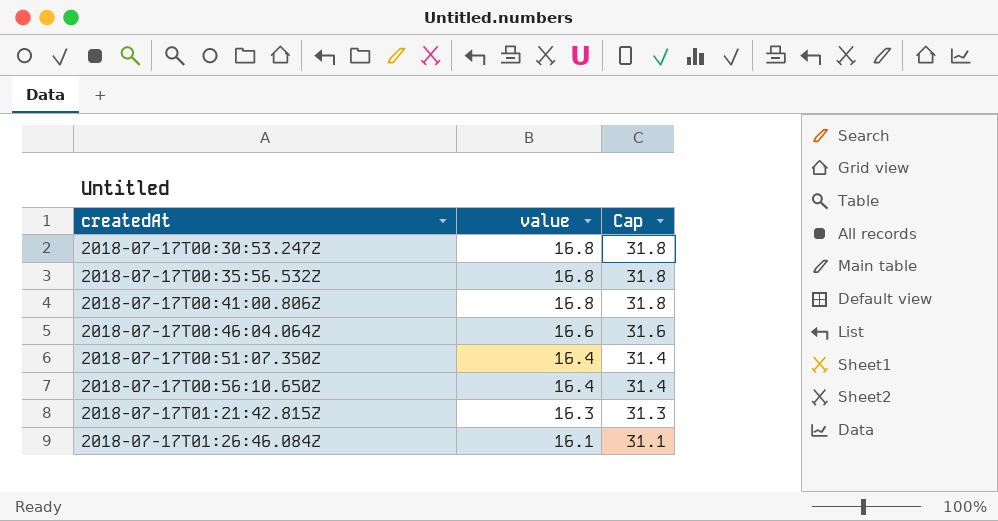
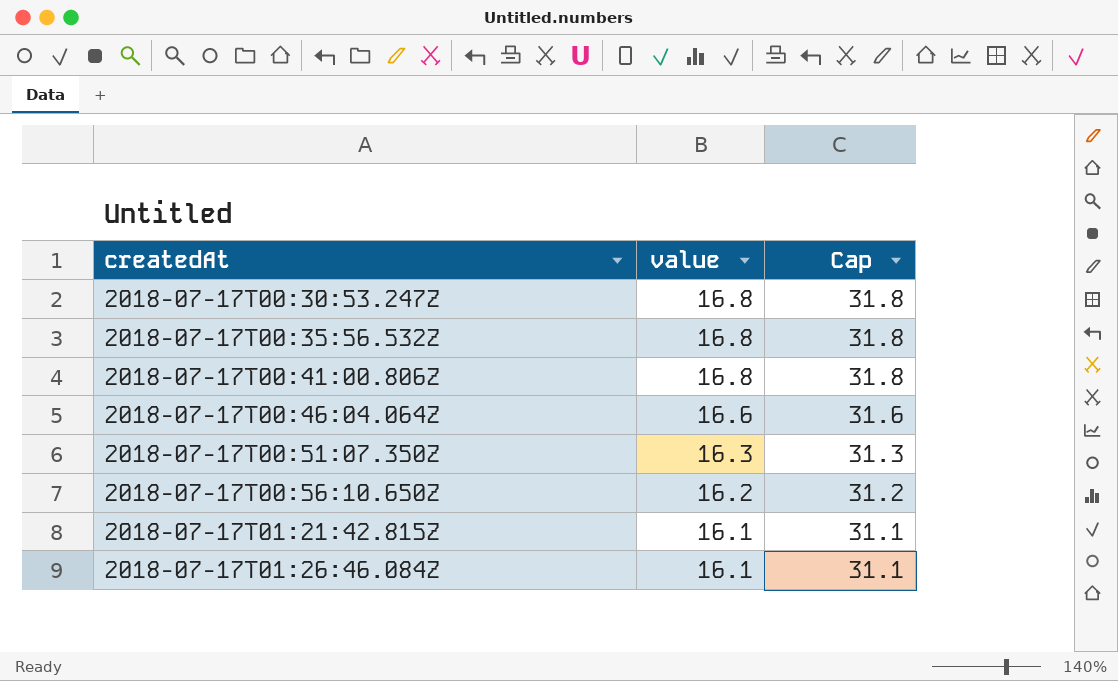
2018-07-17T00:51:07.350Z | value: 16.4 -> 16.3
2018-07-17T00:51:07.350Z | Cap: 31.4 -> 31.3
2018-07-17T00:56:10.650Z | value: 16.4 -> 16.2
2018-07-17T00:56:10.650Z | Cap: 31.4 -> 31.2
2018-07-17T01:21:42.815Z | value: 16.3 -> 16.1
2018-07-17T01:21:42.815Z | Cap: 31.3 -> 31.1

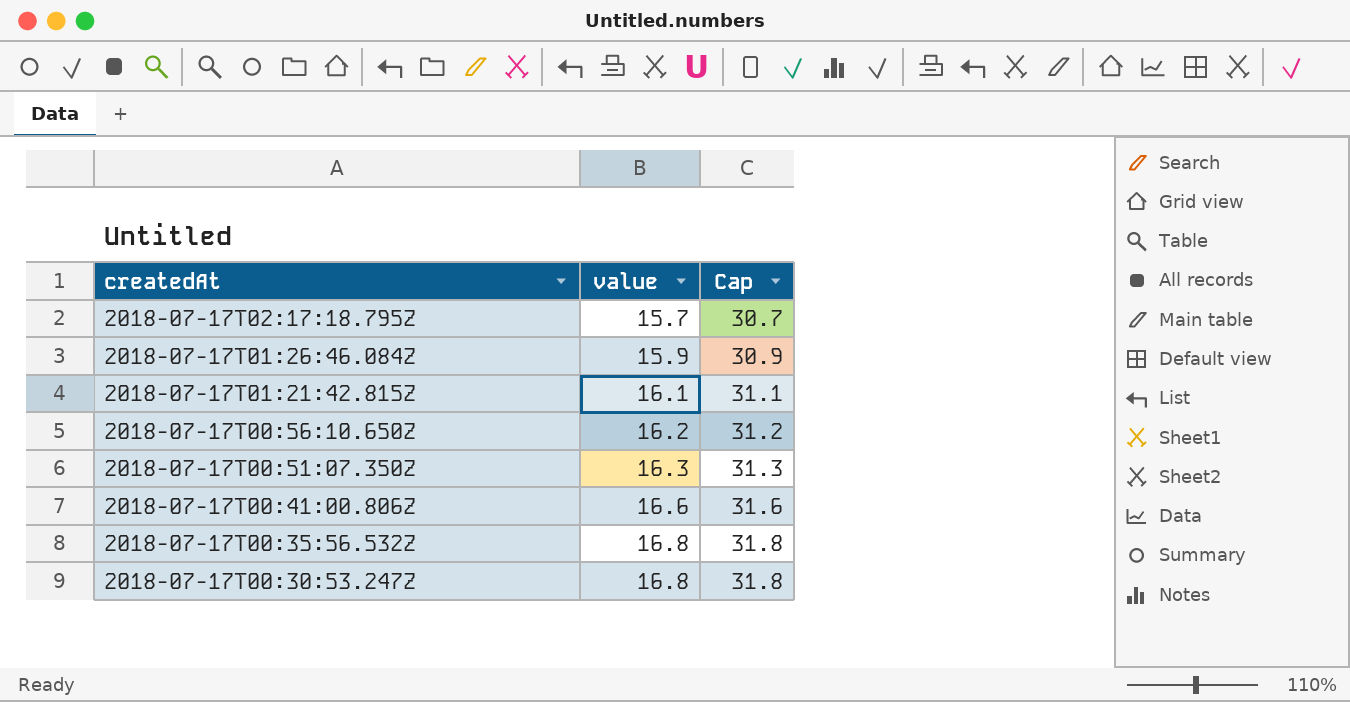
row order: createdAt ascending -> createdAt descending
row 2018-07-17T00:46:04.064Z: 16.6 | 31.6 -> none
row 2018-07-17T02:17:18.795Z: none -> 15.7 | 30.7
2018-07-17T01:26:46.084Z | value: 16.1 -> 15.9
2018-07-17T01:26:46.084Z | Cap: 31.1 -> 30.9
2018-07-17T00:41:00.806Z | value: 16.8 -> 16.6
2018-07-17T00:41:00.806Z | Cap: 31.8 -> 31.6

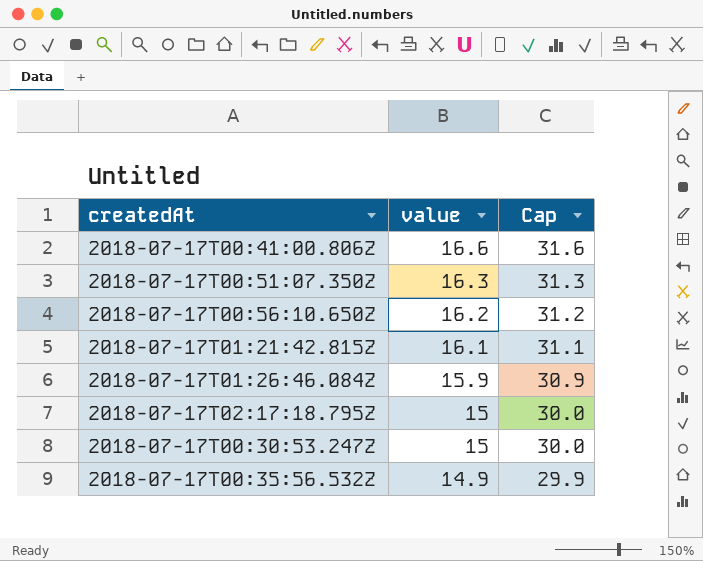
row order: createdAt descending -> value descending
2018-07-17T02:17:18.795Z | value: 15.7 -> 15
2018-07-17T02:17:18.795Z | Cap: 30.7 -> 30.0
2018-07-17T00:30:53.247Z | value: 16.8 -> 15
2018-07-17T00:30:53.247Z | Cap: 31.8 -> 30.0
2018-07-17T00:35:56.532Z | value: 16.8 -> 14.9
2018-07-17T00:35:56.532Z | Cap: 31.8 -> 29.9

